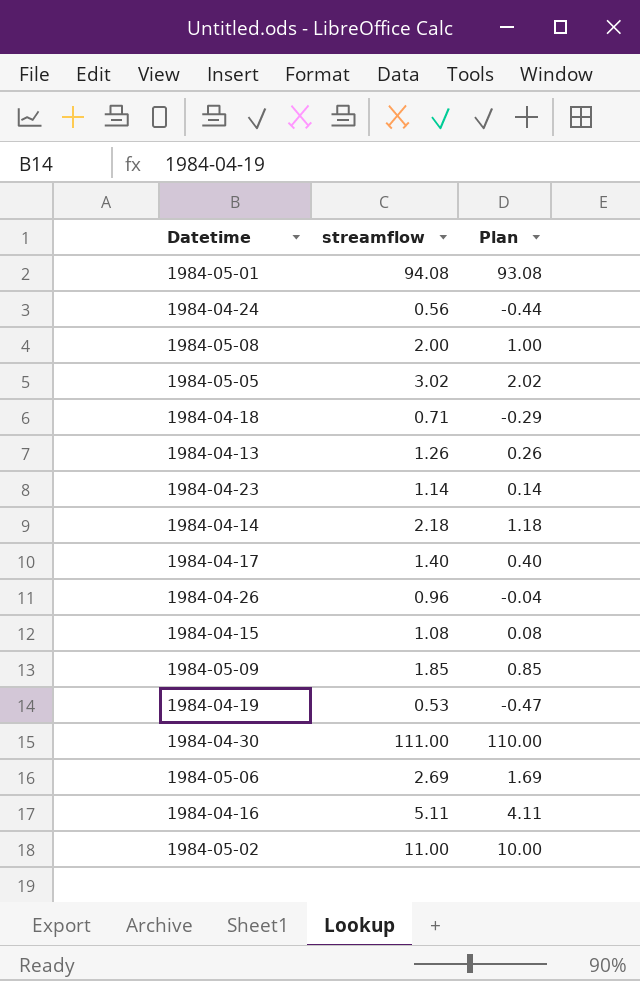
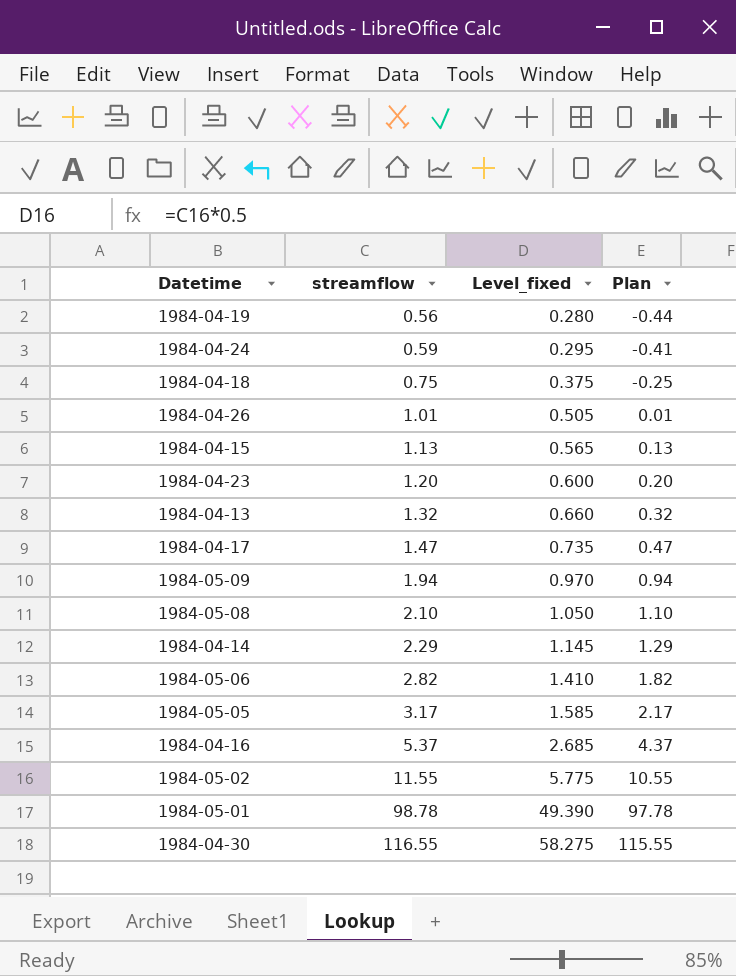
row order: none -> streamflow ascending
column Level_fixed | formula: none -> [streamflow] * 0.5
1984-04-19 | streamflow: 0.53 -> 0.56
1984-04-19 | Plan: -0.47 -> -0.44
1984-04-24 | streamflow: 0.56 -> 0.59
1984-04-24 | Plan: -0.44 -> -0.41
1984-04-18 | streamflow: 0.71 -> 0.75
1984-04-18 | Plan: -0.29 -> -0.25
1984-04-26 | streamflow: 0.96 -> 1.01
1984-04-26 | Plan: -0.04 -> 0.01
1984-04-15 | streamflow: 1.08 -> 1.13
1984-04-15 | Plan: 0.08 -> 0.13
1984-04-23 | streamflow: 1.14 -> 1.20
1984-04-23 | Plan: 0.14 -> 0.20
1984-04-13 | streamflow: 1.26 -> 1.32
1984-04-13 | Plan: 0.26 -> 0.32
1984-04-17 | streamflow: 1.40 -> 1.47
1984-04-17 | Plan: 0.40 -> 0.47
1984-05-09 | streamflow: 1.85 -> 1.94
1984-05-09 | Plan: 0.85 -> 0.94
1984-05-08 | streamflow: 2.00 -> 2.10
1984-05-08 | Plan: 1.00 -> 1.10
1984-04-14 | streamflow: 2.18 -> 2.29
1984-04-14 | Plan: 1.18 -> 1.29
1984-05-06 | streamflow: 2.69 -> 2.82
1984-05-06 | Plan: 1.69 -> 1.82
1984-05-05 | streamflow: 3.02 -> 3.17
1984-05-05 | Plan: 2.02 -> 2.17
1984-04-16 | streamflow: 5.11 -> 5.37
1984-04-16 | Plan: 4.11 -> 4.37
1984-05-02 | streamflow: 11.00 -> 11.55
1984-05-02 | Plan: 10.00 -> 10.55
1984-05-01 | streamflow: 94.08 -> 98.78
1984-05-01 | Plan: 93.08 -> 97.78
1984-04-30 | streamflow: 111.00 -> 116.55
1984-04-30 | Plan: 110.00 -> 115.55

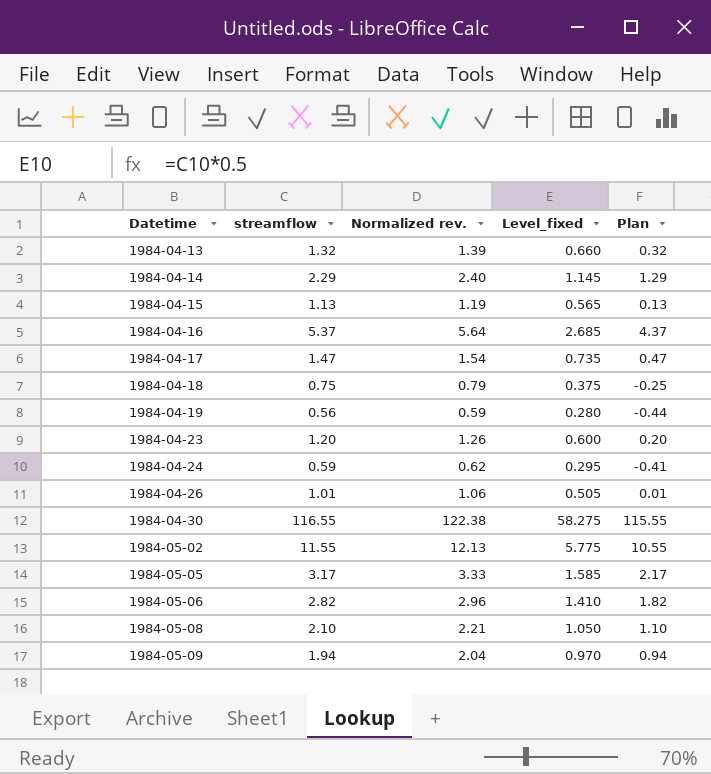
row order: streamflow ascending -> Datetime ascending
column Normalized rev. | formula: none -> [streamflow] * 1.05
row 1984-05-01: 98.78 | 49.390 | 97.78 -> none

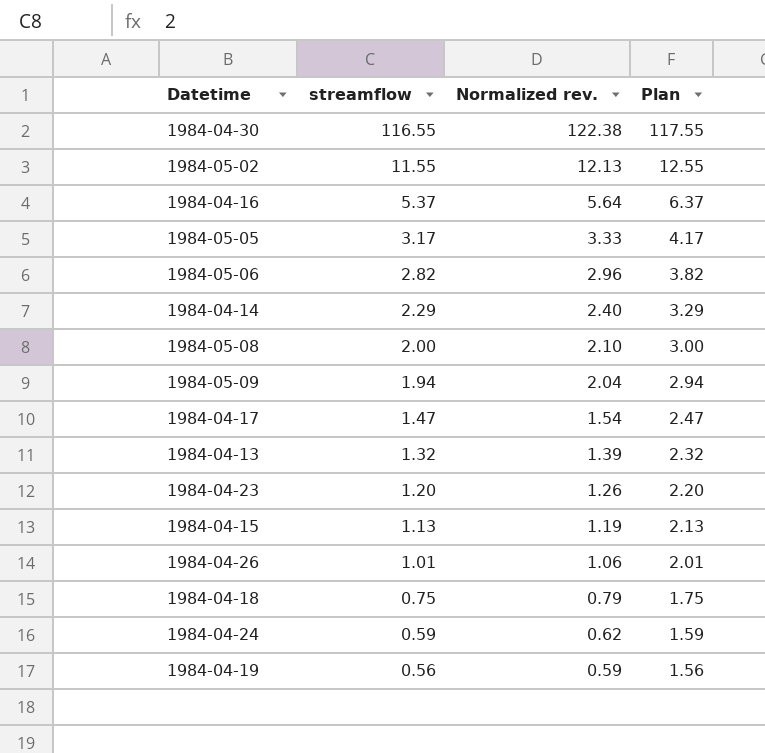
row order: Datetime ascending -> streamflow descending
column Level_fixed | formula: [streamflow] * 0.5 -> none
column Plan | formula: [streamflow] - 1 -> [streamflow] + 1
1984-05-08 | streamflow: 2.10 -> 2.00
1984-05-08 | Normalized rev.: 2.21 -> 2.10

